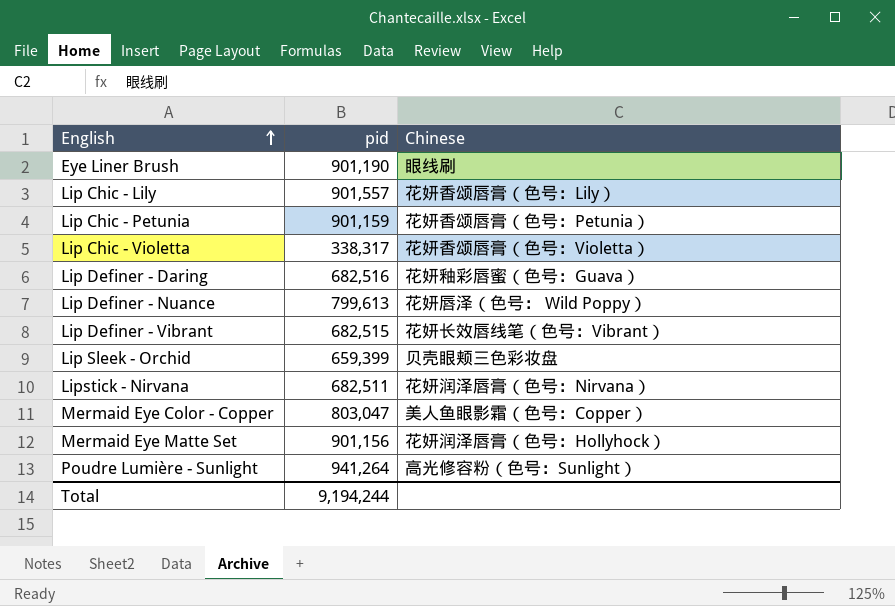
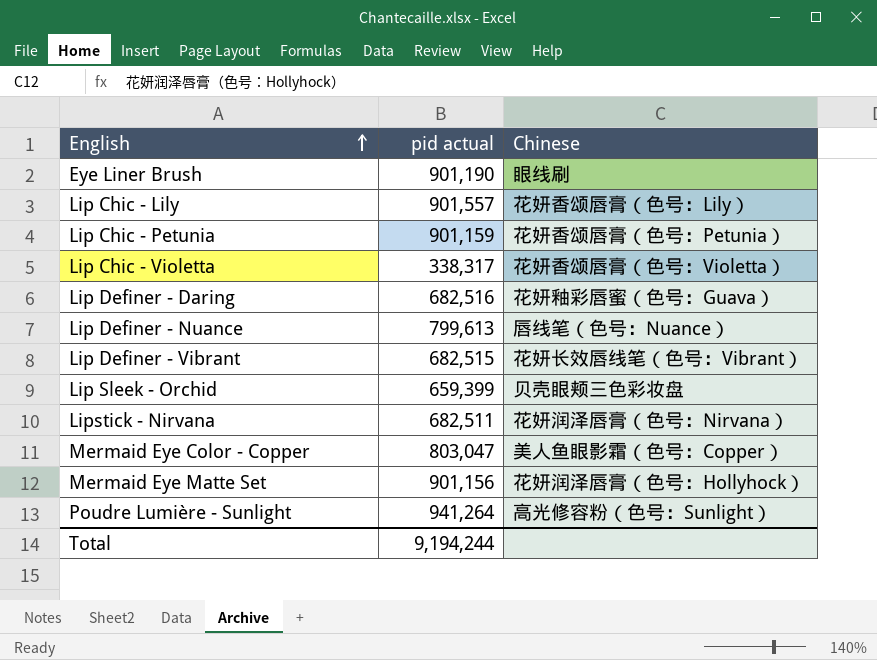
column name: pid -> pid actual
Lip Definer - Nuance | Chinese: 花妍唇泽（色号： Wild Poppy） -> 唇线笔（色号：Nuance）

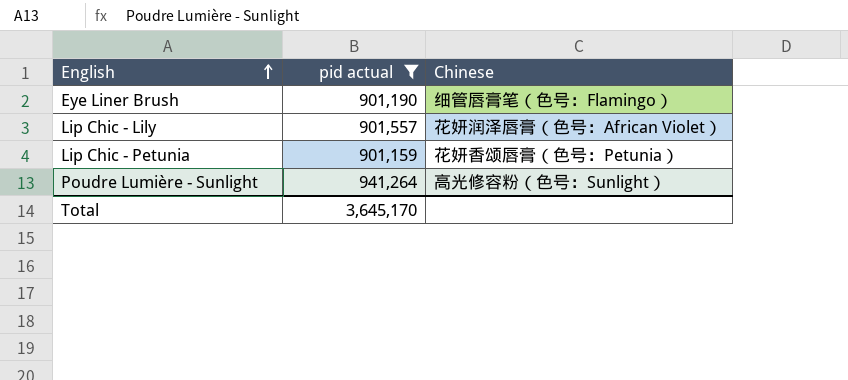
filter: none -> pid actual >= 901,159
Eye Liner Brush | Chinese: 眼线刷 -> 细管唇膏笔（色号：Flamingo）
Lip Chic - Lily | Chinese: 花妍香颂唇膏（色号：Lily） -> 花妍润泽唇膏（色号：African Violet）
Total | pid actual: 9,194,244 -> 3,645,170

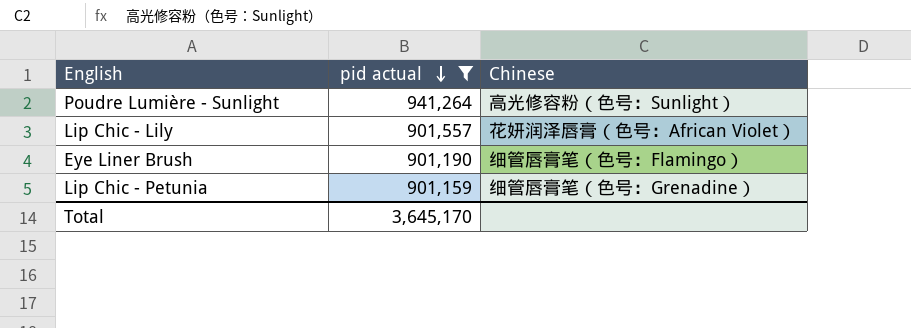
row order: English ascending -> pid actual descending
Lip Chic - Petunia | Chinese: 花妍香颂唇膏（色号：Petunia） -> 细管唇膏笔（色号：Grenadine）

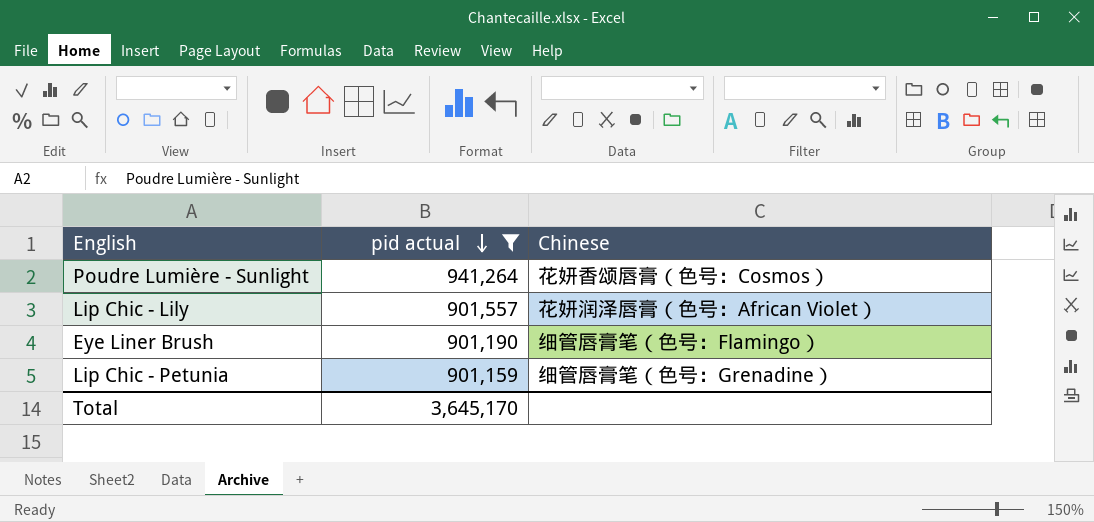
Poudre Lumière - Sunlight | Chinese: 高光修容粉（色号：Sunlight） -> 花妍香颂唇膏（色号：Cosmos）

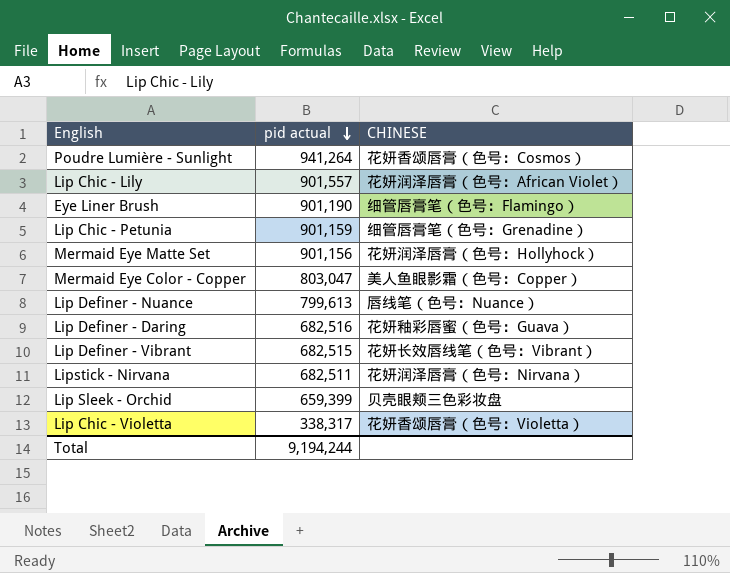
filter: pid actual >= 901,159 -> none
column name: Chinese -> CHINESE
Total | pid actual: 3,645,170 -> 9,194,244

